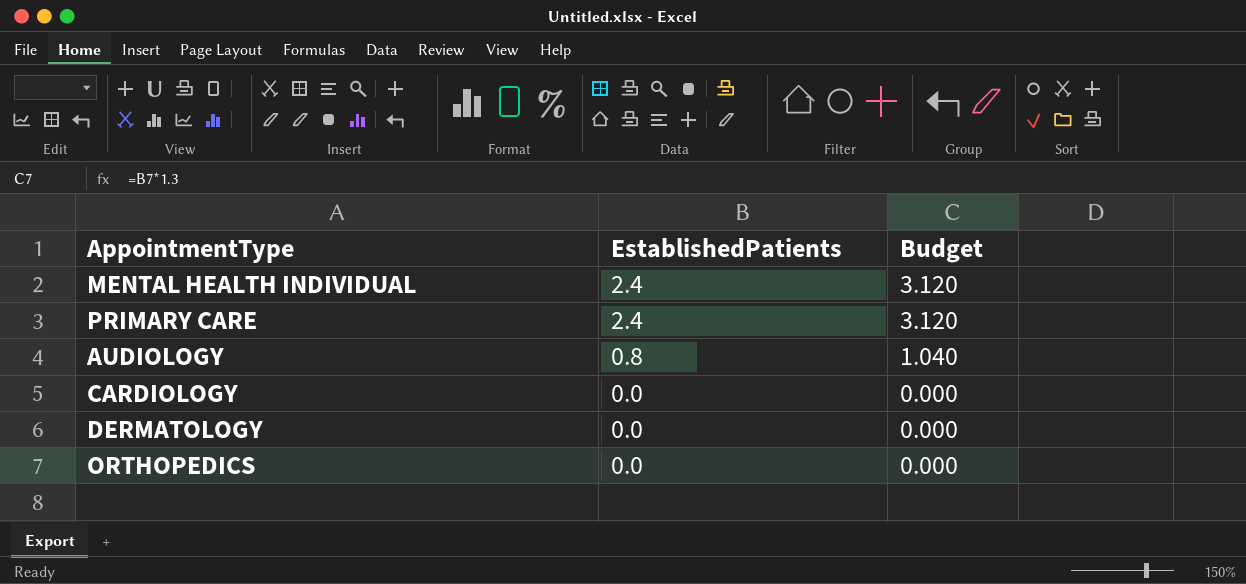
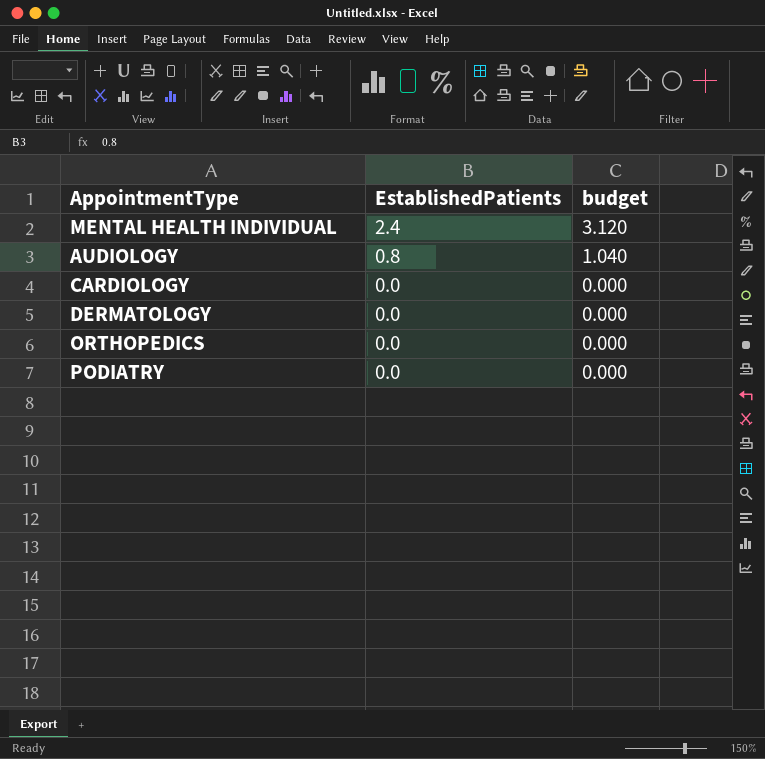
column name: Budget -> budget
row PRIMARY CARE: 2.4 | 3.120 -> none
row PODIATRY: none -> 0.0 | 0.000

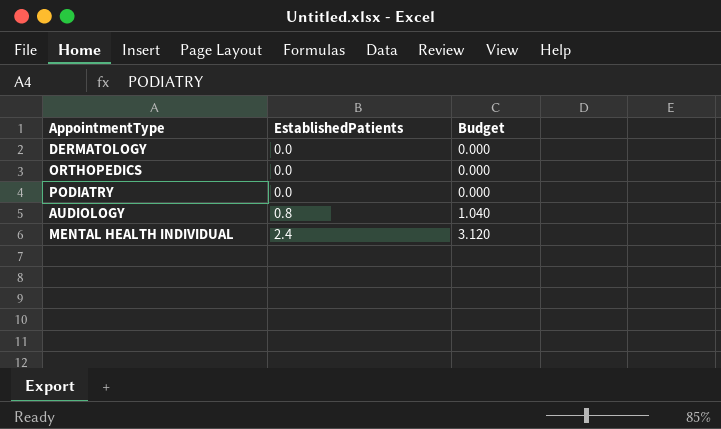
row order: EstablishedPatients descending -> EstablishedPatients ascending
column name: budget -> Budget
row CARDIOLOGY: 0.0 | 0.000 -> none

